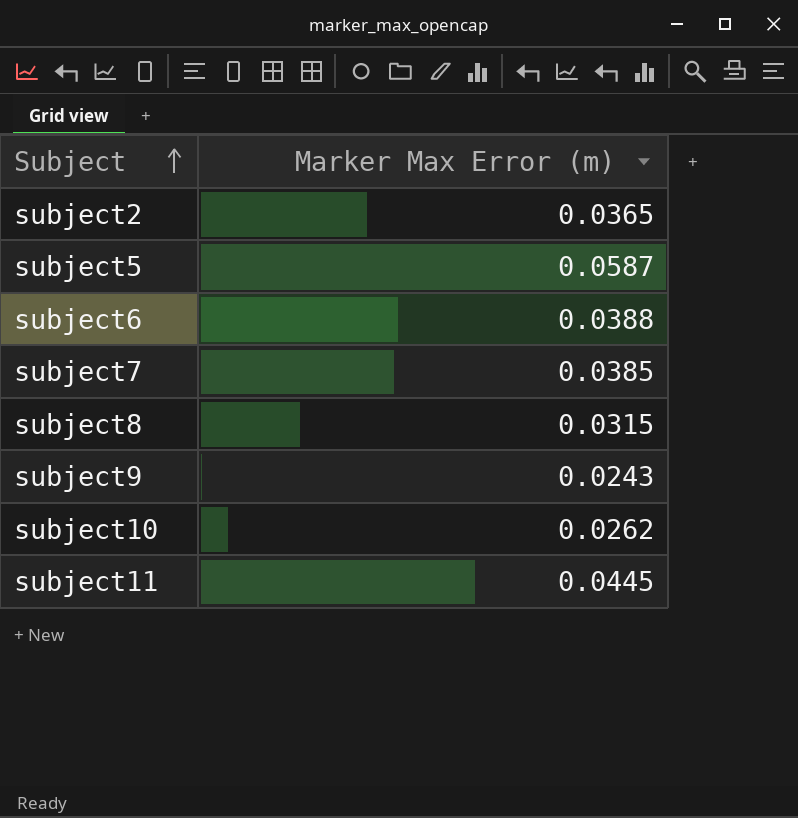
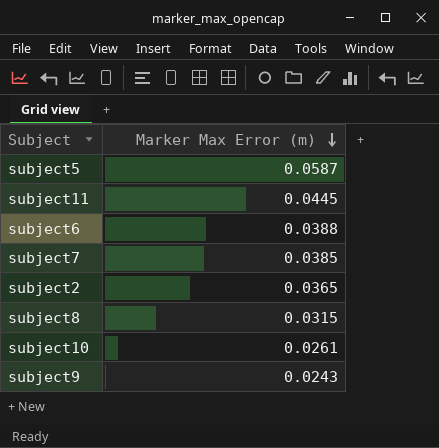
row order: Subject ascending -> Marker Max Error (m) descending
subject10 | Marker Max Error (m): 0.0262 -> 0.0261

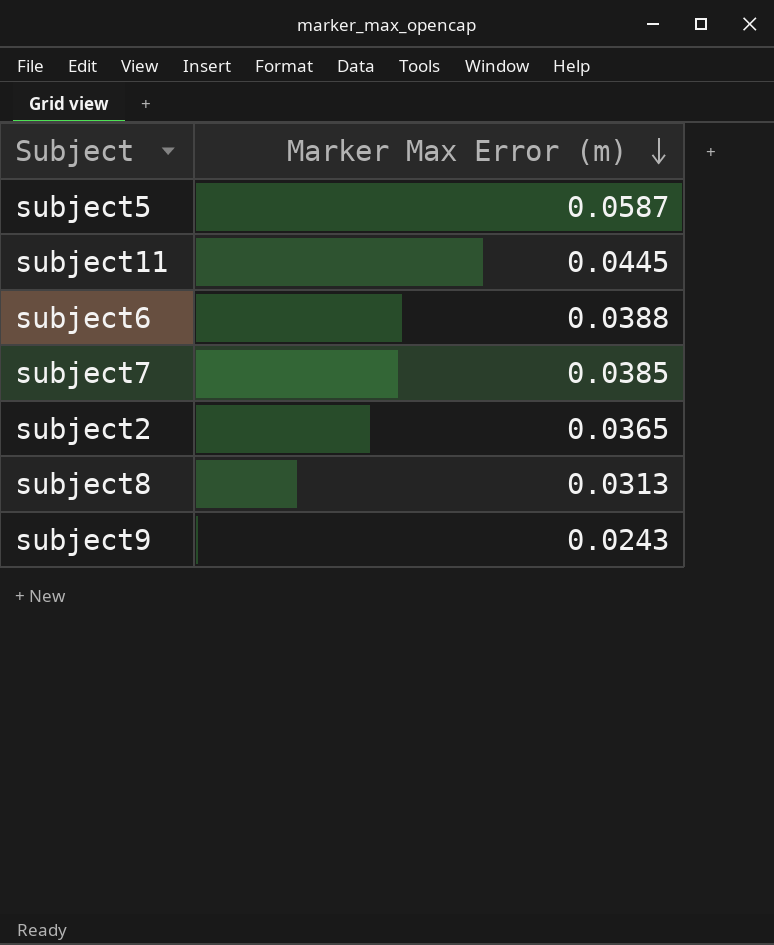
row subject10: 0.0261 -> none
subject8 | Marker Max Error (m): 0.0315 -> 0.0313

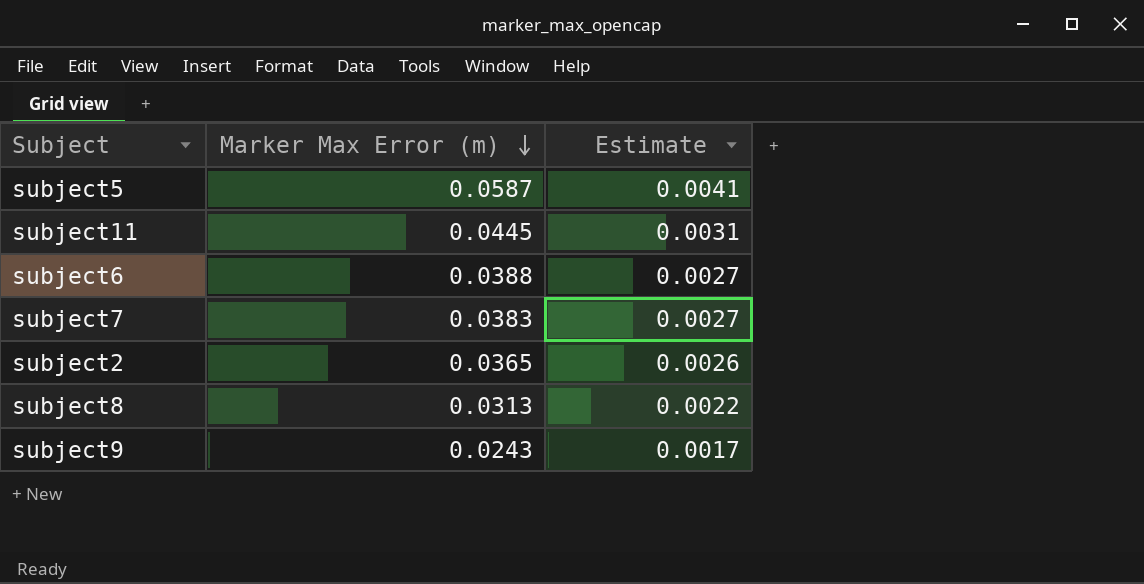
column Estimate | formula: none -> [Marker Max Error (m)] * 0.07
subject7 | Marker Max Error (m): 0.0385 -> 0.0383

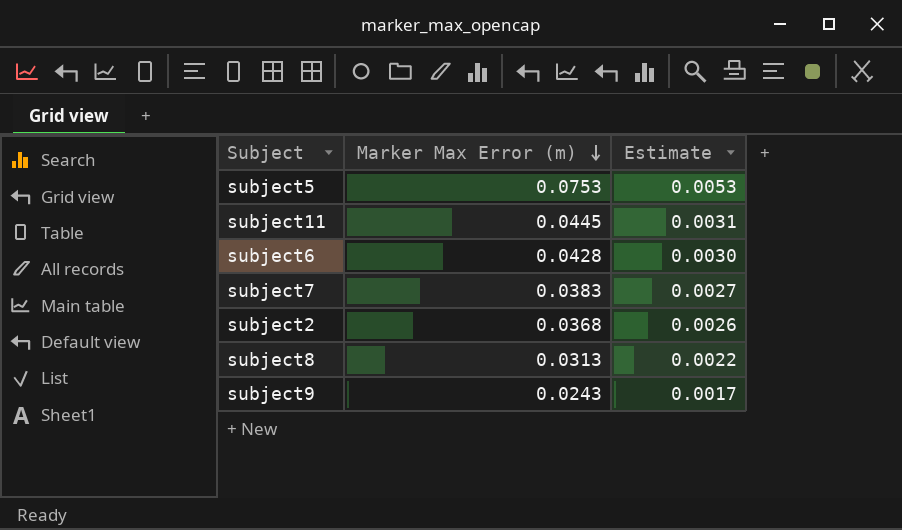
subject5 | Marker Max Error (m): 0.0587 -> 0.0753
subject5 | Estimate: 0.0041 -> 0.0053
subject6 | Marker Max Error (m): 0.0388 -> 0.0428
subject6 | Estimate: 0.0027 -> 0.0030
subject2 | Marker Max Error (m): 0.0365 -> 0.0368

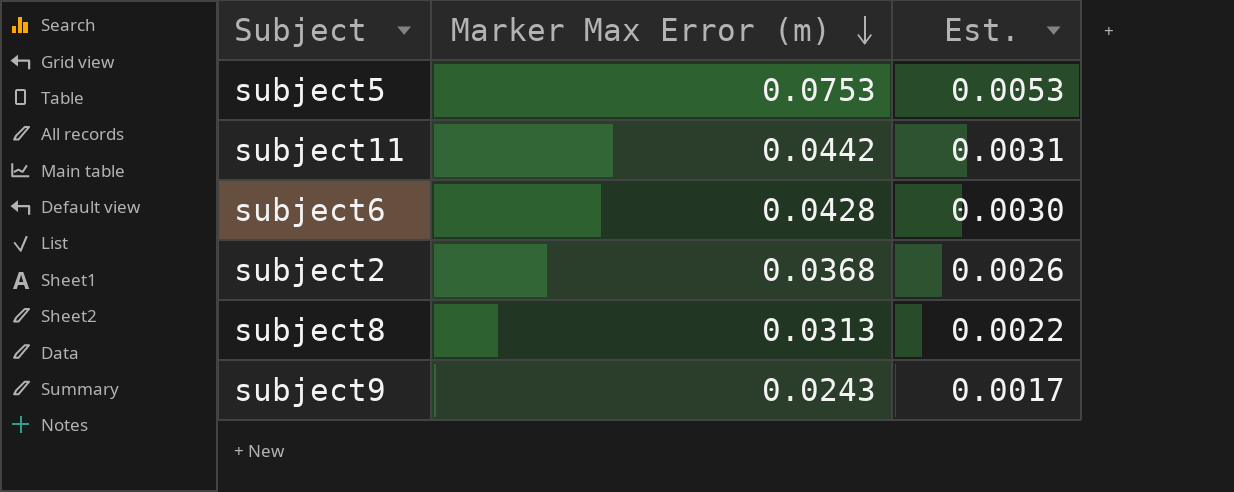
column name: Estimate -> Est.
row subject7: 0.0383 | 0.0027 -> none
subject11 | Marker Max Error (m): 0.0445 -> 0.0442

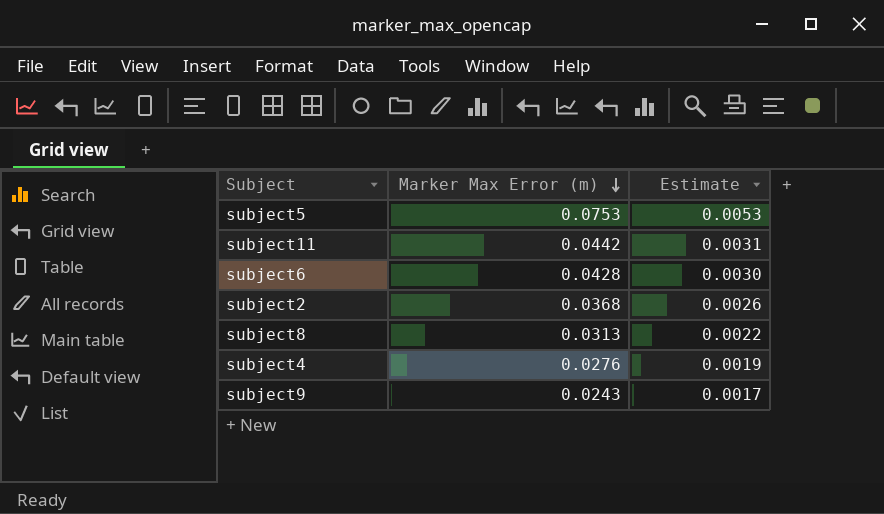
column name: Est. -> Estimate
row subject4: none -> 0.0276 | 0.0019

